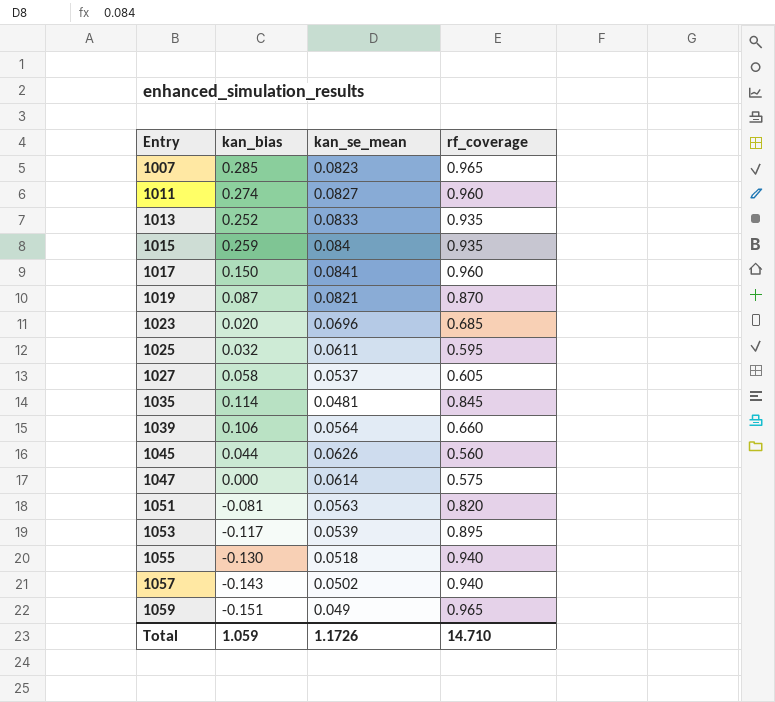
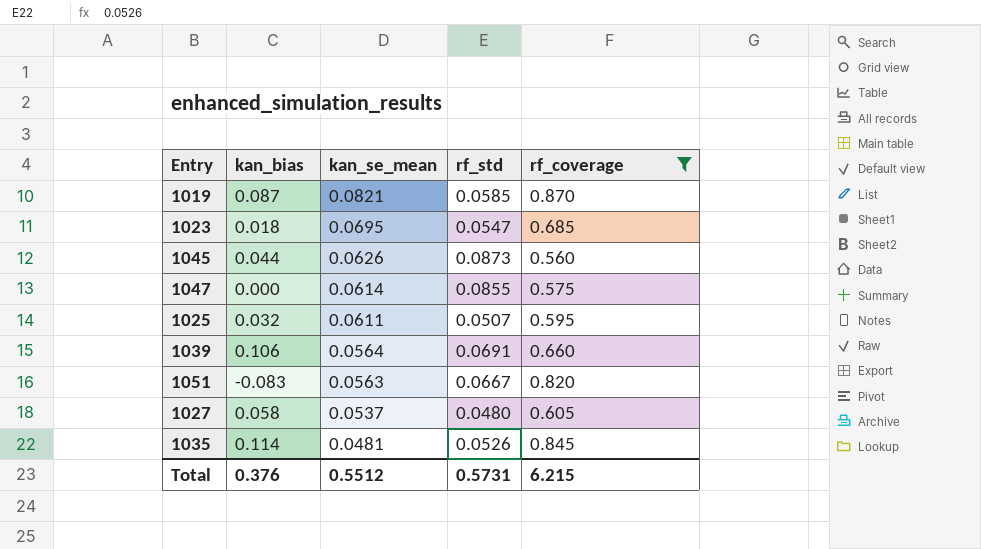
filter: none -> rf_coverage <= 0.870
row order: Entry ascending -> kan_se_mean descending
column rf_std | position: none -> 4
1023 | kan_bias: 0.020 -> 0.018
1023 | kan_se_mean: 0.0696 -> 0.0695
1051 | kan_bias: -0.081 -> -0.083
Total | kan_bias: 1.059 -> 0.376
Total | kan_se_mean: 1.1726 -> 0.5512
Total | rf_coverage: 14.710 -> 6.215

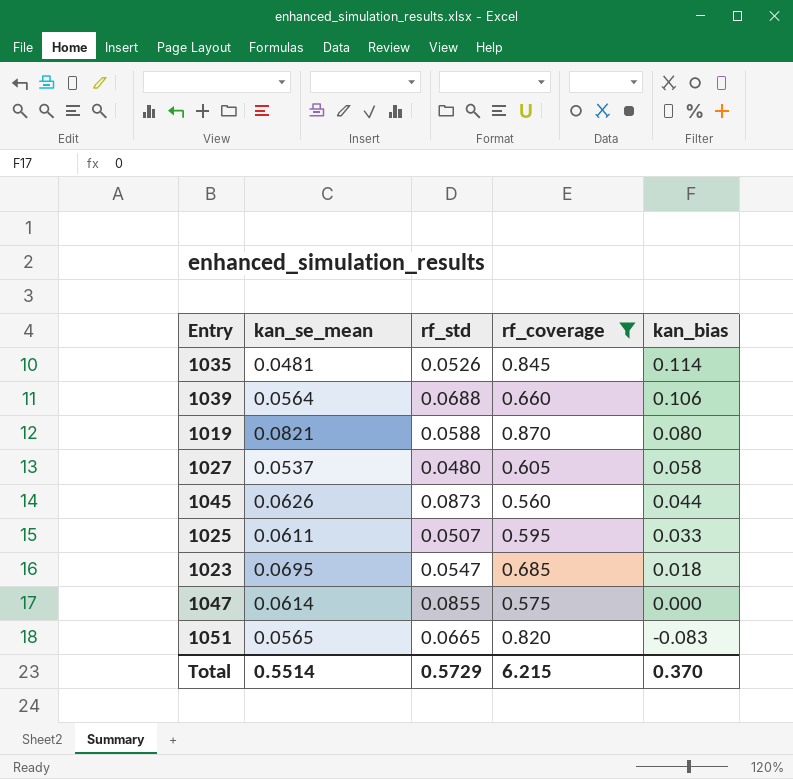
row order: kan_se_mean descending -> kan_bias descending
column kan_bias | position: 2 -> 5
1039 | rf_std: 0.0691 -> 0.0688
1019 | rf_std: 0.0585 -> 0.0588
1019 | kan_bias: 0.087 -> 0.080
1025 | kan_bias: 0.032 -> 0.033
1051 | kan_se_mean: 0.0563 -> 0.0565
1051 | rf_std: 0.0667 -> 0.0665
Total | kan_se_mean: 0.5512 -> 0.5514
Total | rf_std: 0.5731 -> 0.5729
Total | kan_bias: 0.376 -> 0.370

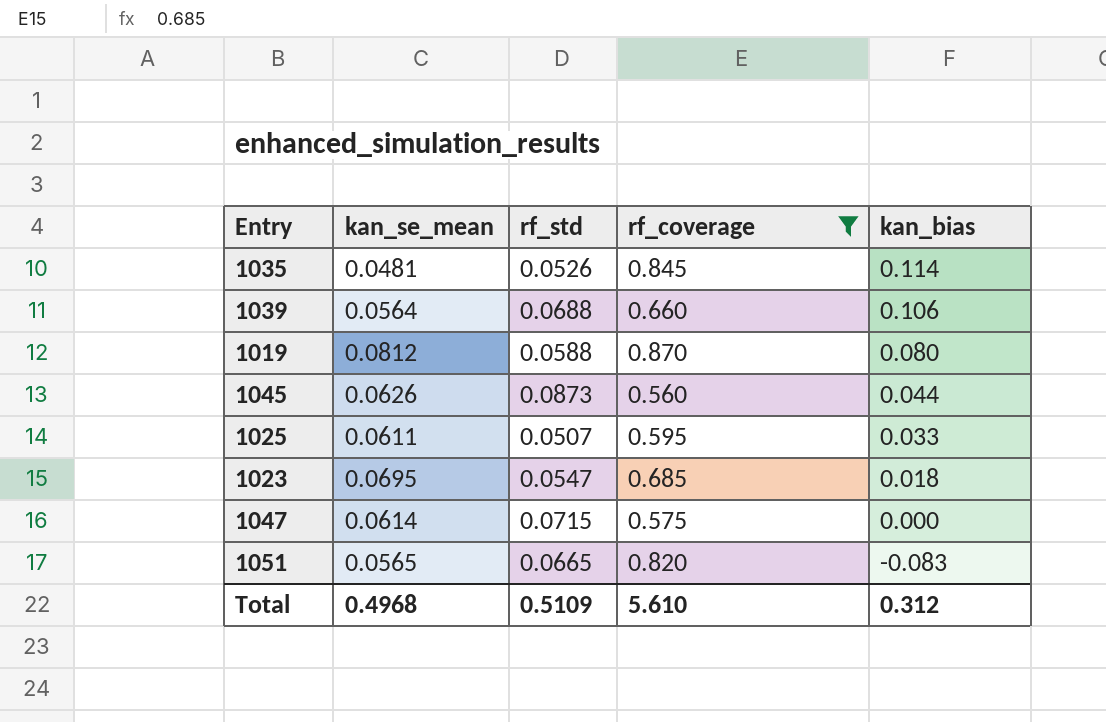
row 1027: 0.0537 | 0.0480 | 0.605 | 0.058 -> none
1019 | kan_se_mean: 0.0821 -> 0.0812
1047 | rf_std: 0.0855 -> 0.0715
Total | kan_se_mean: 0.5514 -> 0.4968
Total | rf_std: 0.5729 -> 0.5109
Total | rf_coverage: 6.215 -> 5.610
Total | kan_bias: 0.370 -> 0.312

